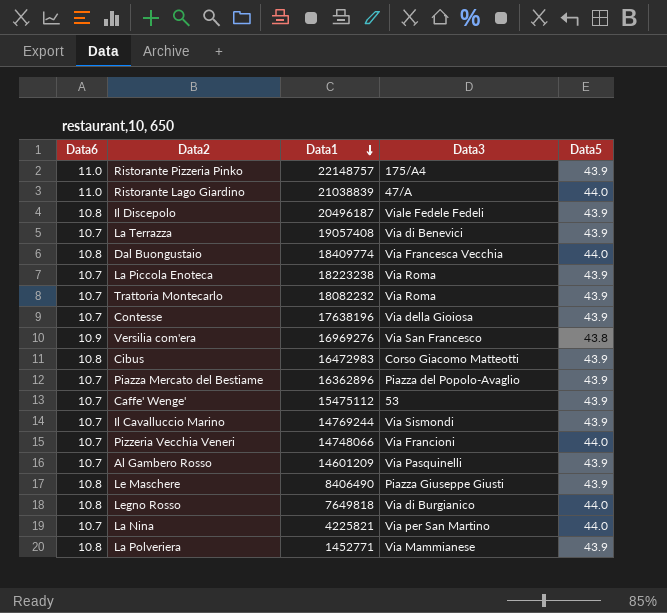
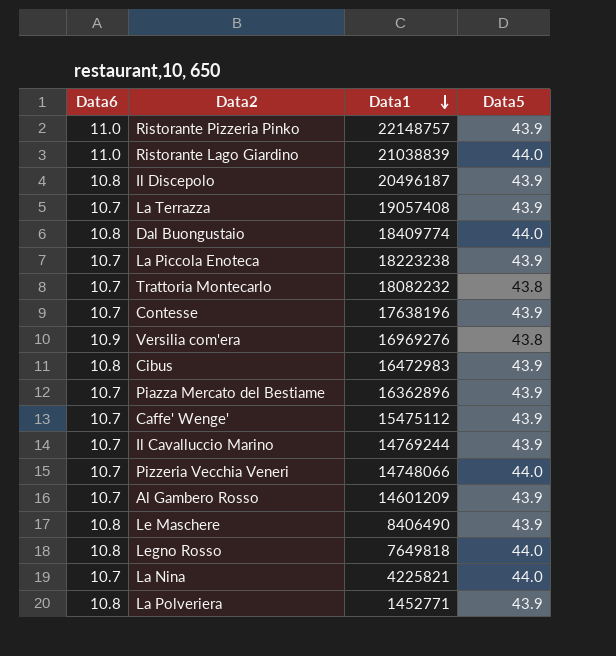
column Data3 | position: 4 -> none
Trattoria Montecarlo | Data5: 43.9 -> 43.8

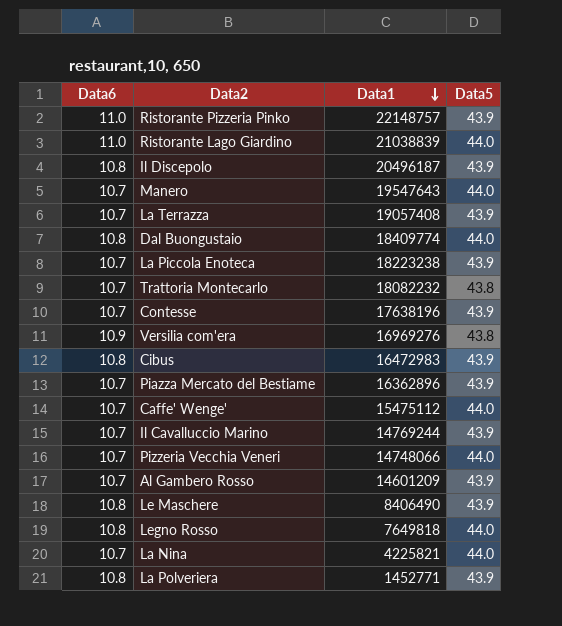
row Manero: none -> 10.7 | 19547643 | 44.0
Caffe' Wenge' | Data5: 43.9 -> 44.0

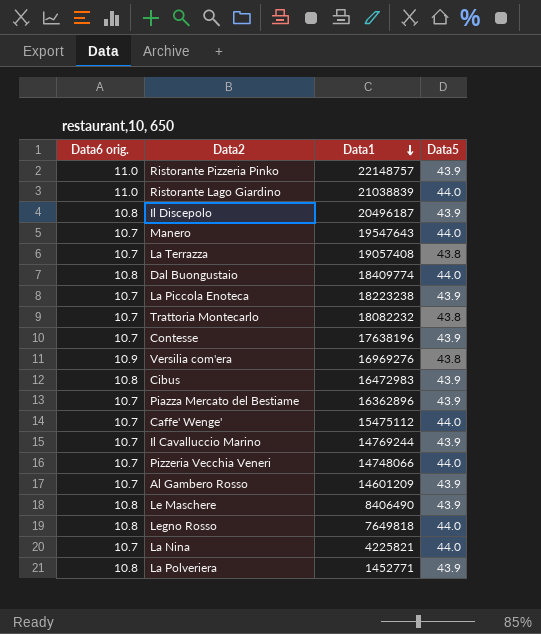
column name: Data6 -> Data6 orig.
La Terrazza | Data5: 43.9 -> 43.8

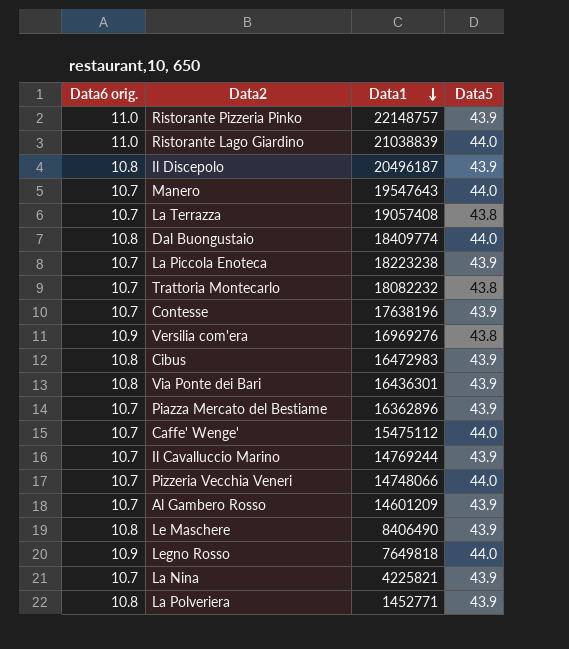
row Via Ponte dei Bari: none -> 10.8 | 16436301 | 43.9
Legno Rosso | Data6 orig.: 10.8 -> 10.9
La Nina | Data5: 44.0 -> 43.9

